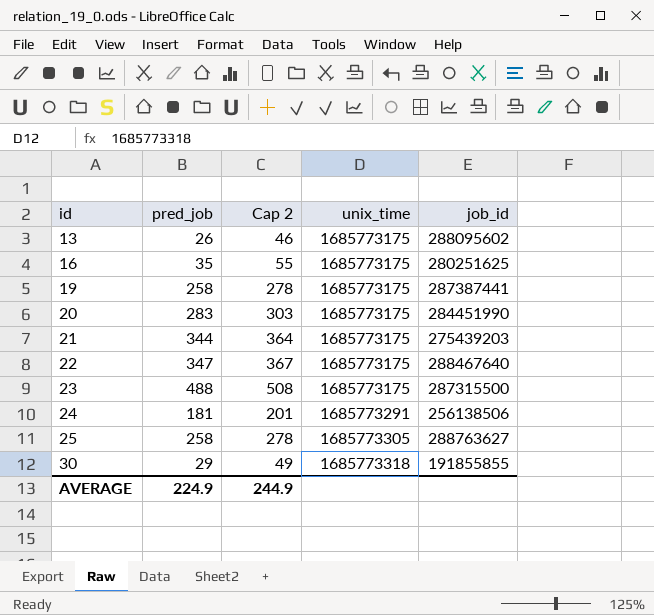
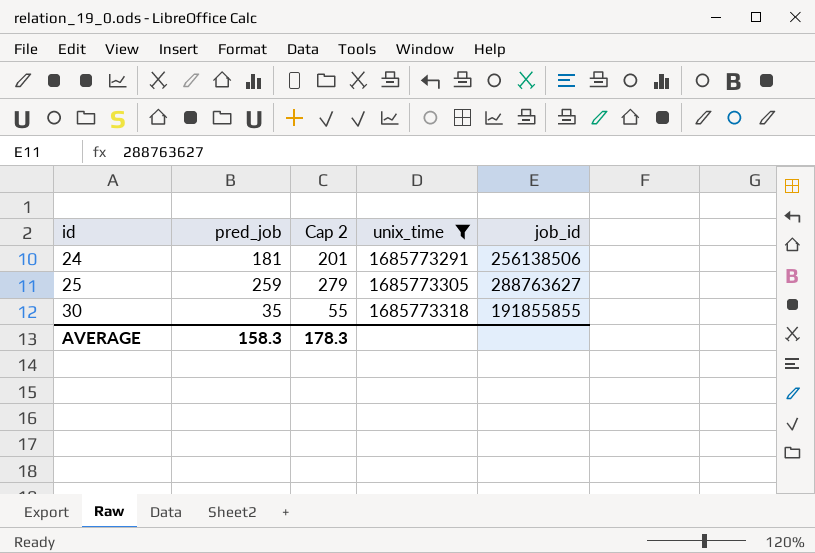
filter: none -> unix_time != 1685773175
25 | pred_job: 258 -> 259
25 | Cap 2: 278 -> 279
30 | pred_job: 29 -> 35
30 | Cap 2: 49 -> 55
AVERAGE | pred_job: 224.9 -> 158.3
AVERAGE | Cap 2: 244.9 -> 178.3

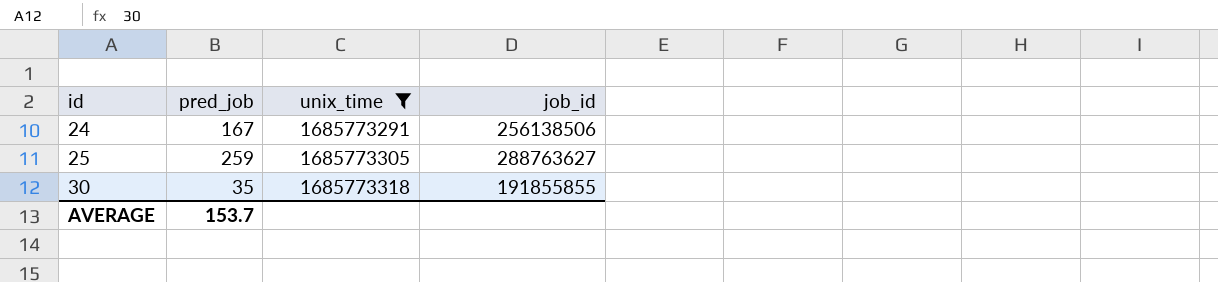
column Cap 2 | formula: [pred_job] + 20 -> none
24 | pred_job: 181 -> 167
AVERAGE | pred_job: 158.3 -> 153.7

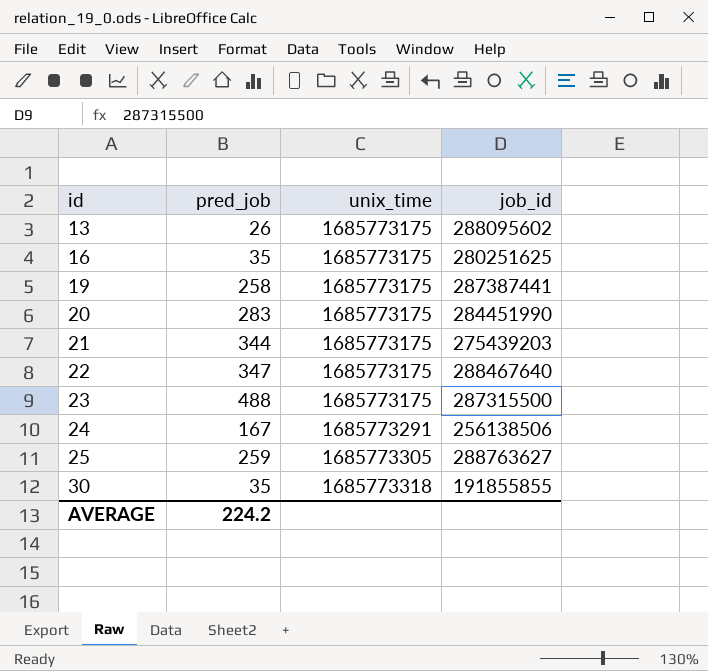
filter: unix_time != 1685773175 -> none
AVERAGE | pred_job: 153.7 -> 224.2

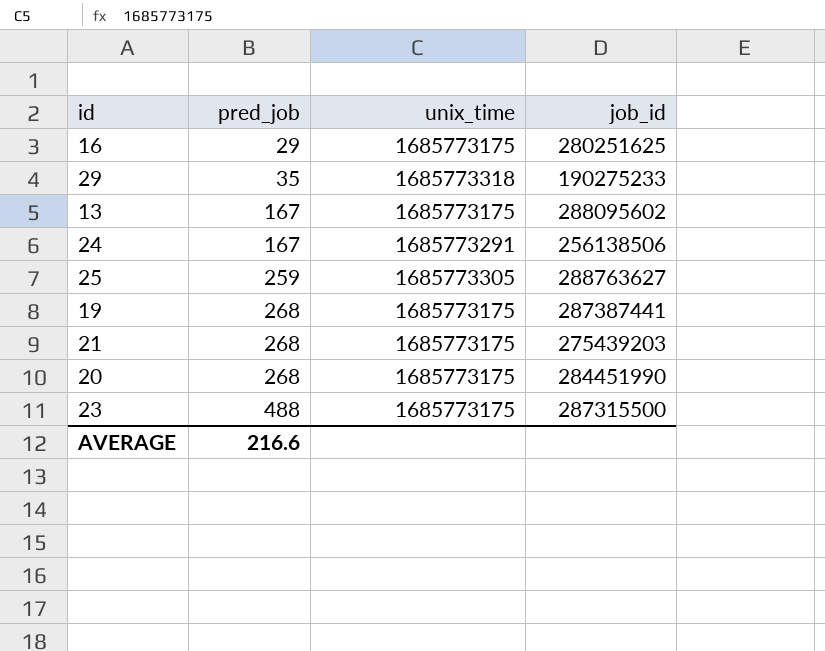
row order: id ascending -> pred_job ascending
row 22: 347 | 1685773175 | 288467640 -> none
row 30: 35 | 1685773318 | 191855855 -> none
16 | pred_job: 35 -> 29
row 29: none -> 35 | 1685773318 | 190275233
13 | pred_job: 26 -> 167
19 | pred_job: 258 -> 268
21 | pred_job: 344 -> 268
20 | pred_job: 283 -> 268
AVERAGE | pred_job: 224.2 -> 216.6

